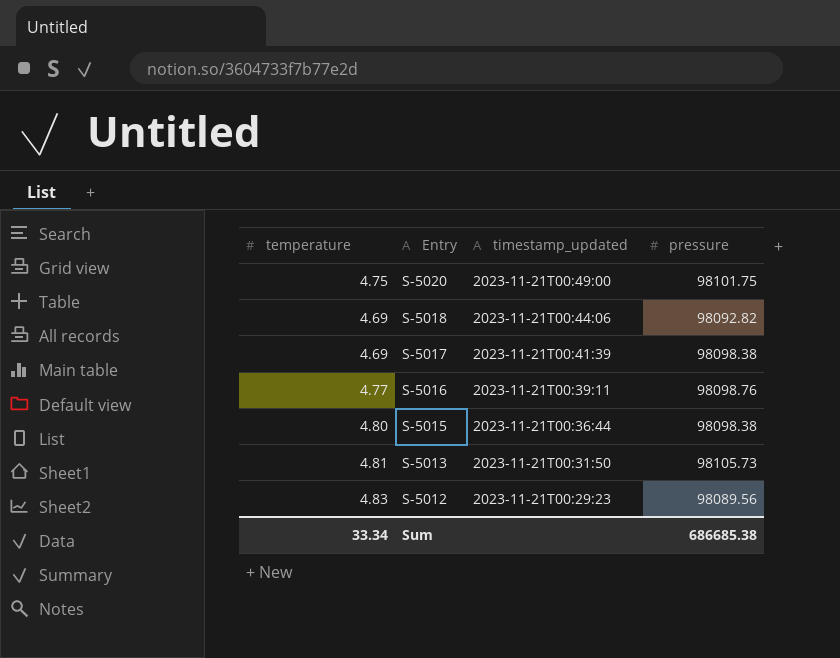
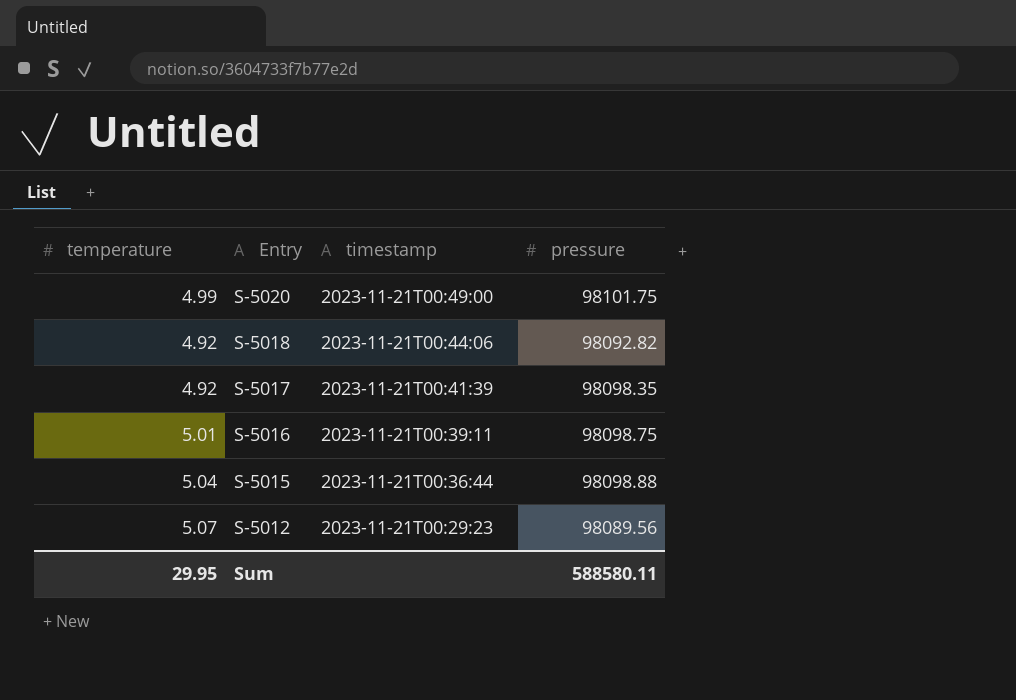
column name: timestamp_updated -> timestamp
row S-5013: 4.81 | 2023-11-21T00:31:50 | 98105.73 -> none
S-5020 | temperature: 4.75 -> 4.99
S-5018 | temperature: 4.69 -> 4.92
S-5017 | temperature: 4.69 -> 4.92
S-5017 | pressure: 98098.38 -> 98098.35
S-5016 | temperature: 4.77 -> 5.01
S-5016 | pressure: 98098.76 -> 98098.75
S-5015 | temperature: 4.80 -> 5.04
S-5015 | pressure: 98098.38 -> 98098.88
S-5012 | temperature: 4.83 -> 5.07
Sum | temperature: 33.34 -> 29.95
Sum | pressure: 686685.38 -> 588580.11

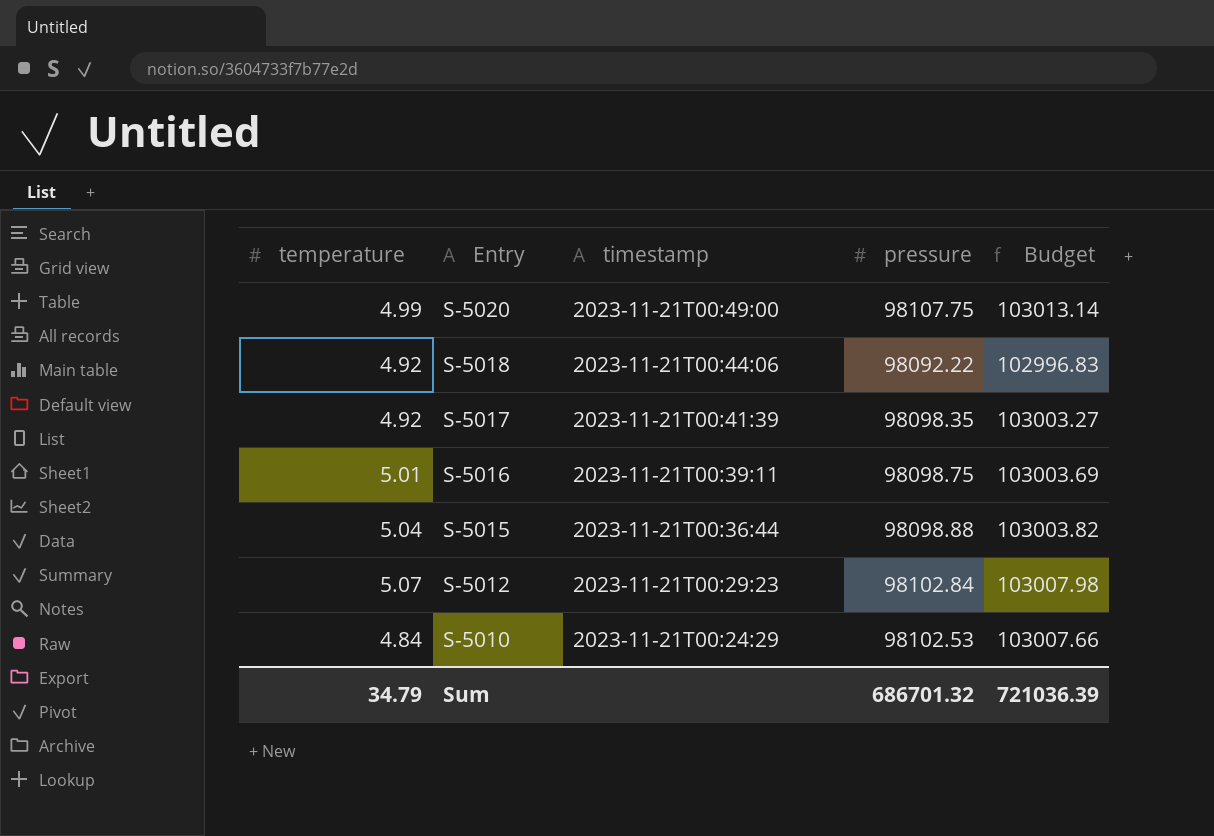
column Budget | formula: none -> [pressure] * 1.05
S-5020 | pressure: 98101.75 -> 98107.75
S-5018 | pressure: 98092.82 -> 98092.22
S-5012 | pressure: 98089.56 -> 98102.84
row S-5010: none -> 4.84 | 2023-11-21T00:24:29 | 98102.53 | 103007.66
Sum | temperature: 29.95 -> 34.79
Sum | pressure: 588580.11 -> 686701.32

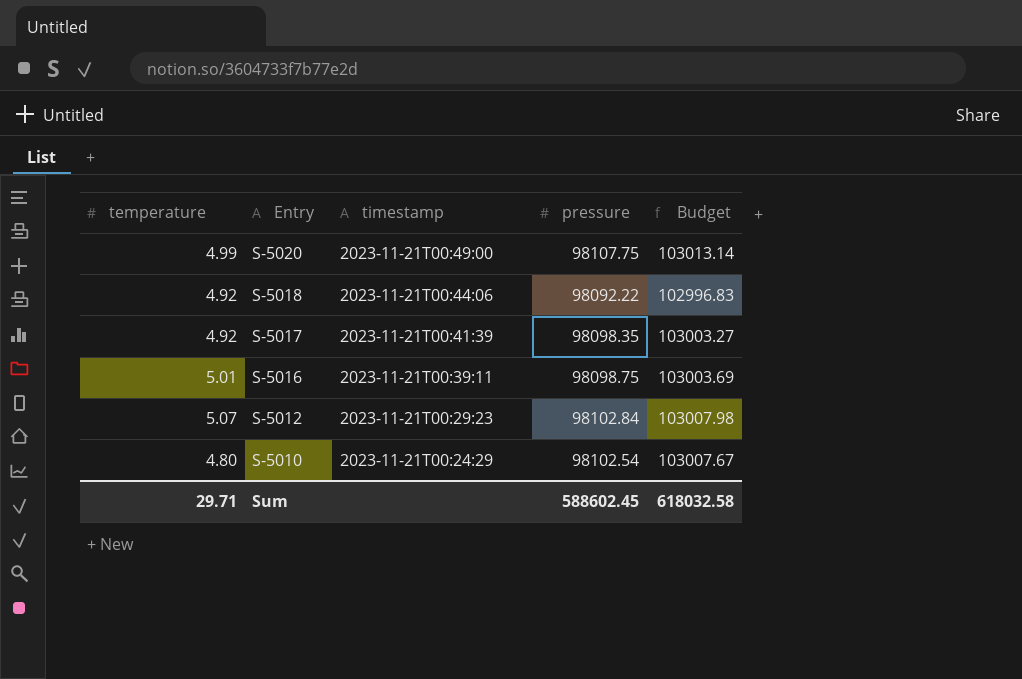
row S-5015: 5.04 | 2023-11-21T00:36:44 | 98098.88 | 103003.82 -> none
S-5010 | temperature: 4.84 -> 4.80
S-5010 | pressure: 98102.53 -> 98102.54
S-5010 | Budget: 103007.66 -> 103007.67
Sum | temperature: 34.79 -> 29.71
Sum | pressure: 686701.32 -> 588602.45
Sum | Budget: 721036.39 -> 618032.58

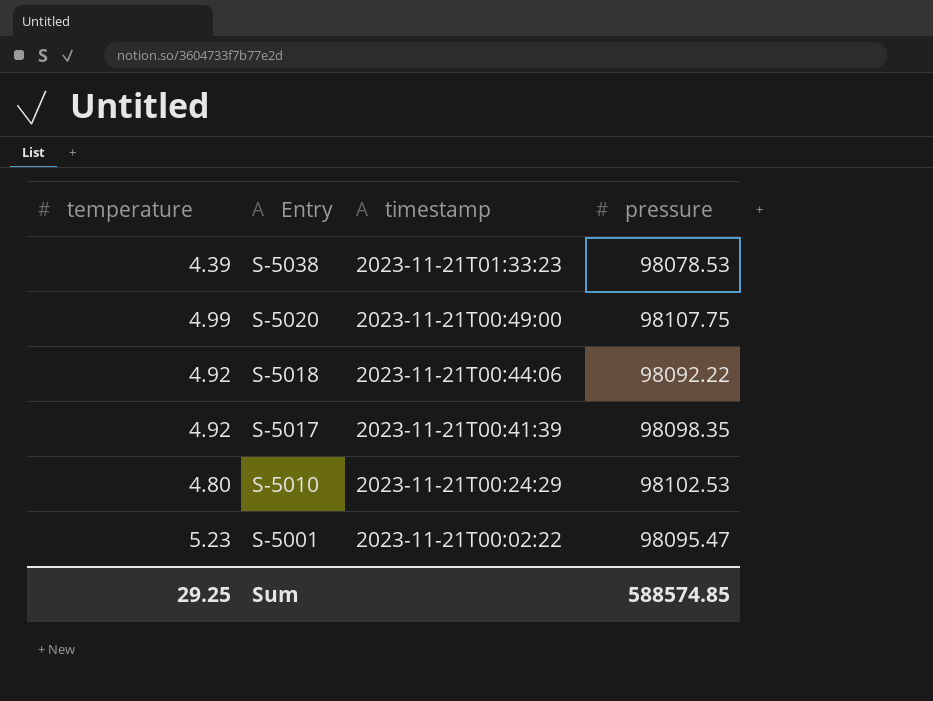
column Budget | formula: [pressure] * 1.05 -> none
row S-5016: 5.01 | 2023-11-21T00:39:11 | 98098.75 | 103003.69 -> none
row S-5012: 5.07 | 2023-11-21T00:29:23 | 98102.84 | 103007.98 -> none
row S-5038: none -> 4.39 | 2023-11-21T01:33:23 | 98078.53
S-5010 | pressure: 98102.54 -> 98102.53
row S-5001: none -> 5.23 | 2023-11-21T00:02:22 | 98095.47
Sum | temperature: 29.71 -> 29.25
Sum | pressure: 588602.45 -> 588574.85

